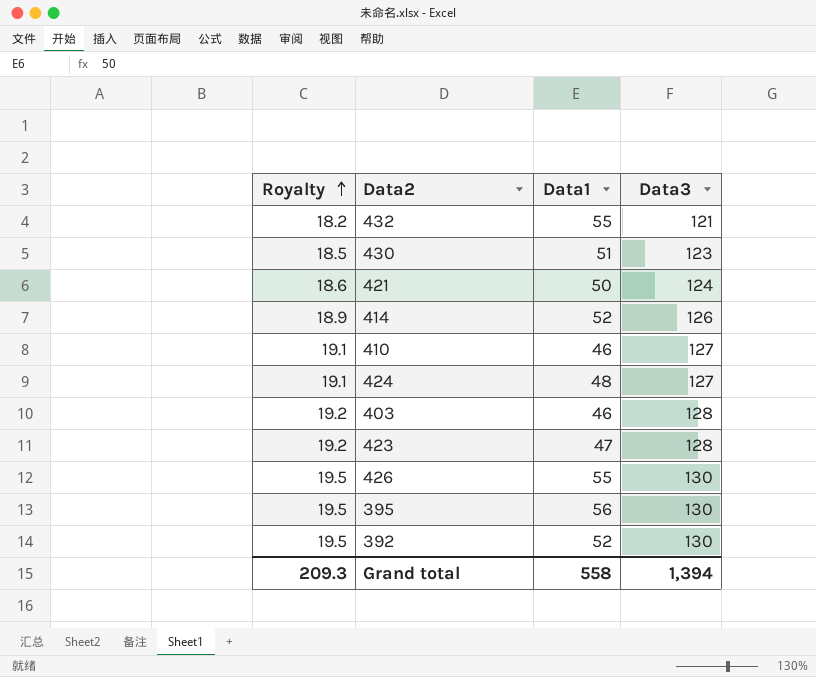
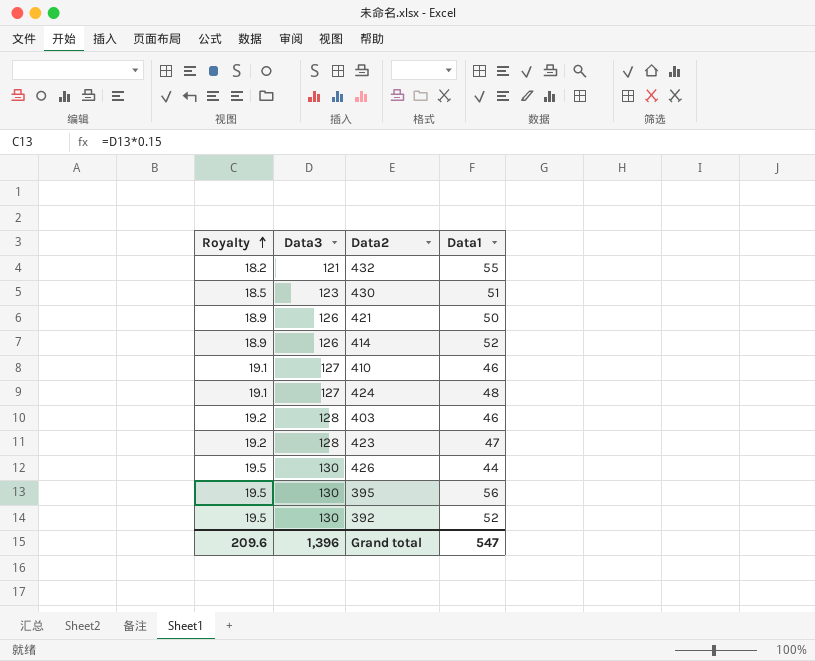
column Data3 | position: 4 -> 2
421 | Royalty: 18.6 -> 18.9
421 | Data3: 124 -> 126
426 | Data1: 55 -> 44
Grand total | Royalty: 209.3 -> 209.6
Grand total | Data3: 1,394 -> 1,396
Grand total | Data1: 558 -> 547

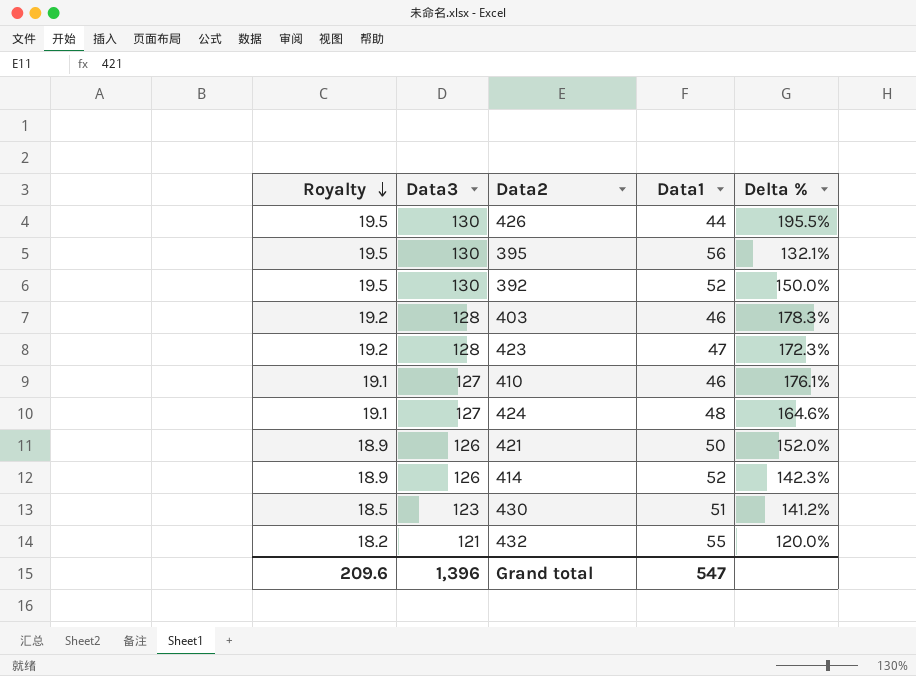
row order: Royalty ascending -> Royalty descending
column Delta % | formula: none -> ([Data3] - [Data1]) / [Data1]

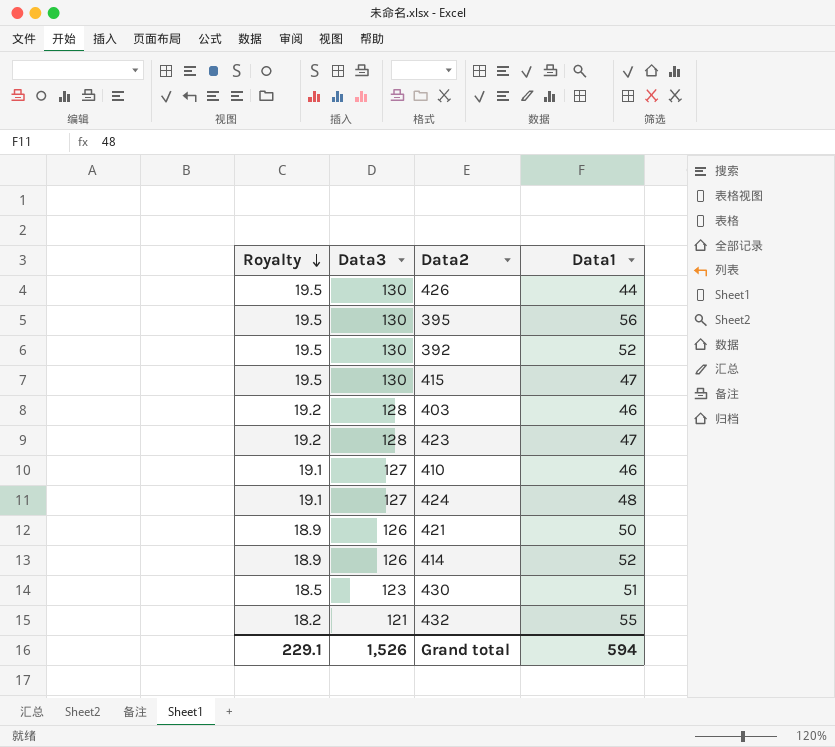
column Delta % | formula: ([Data3] - [Data1]) / [Data1] -> none
row 415: none -> 19.5 | 130 | 47
Grand total | Royalty: 209.6 -> 229.1
Grand total | Data3: 1,396 -> 1,526
Grand total | Data1: 547 -> 594

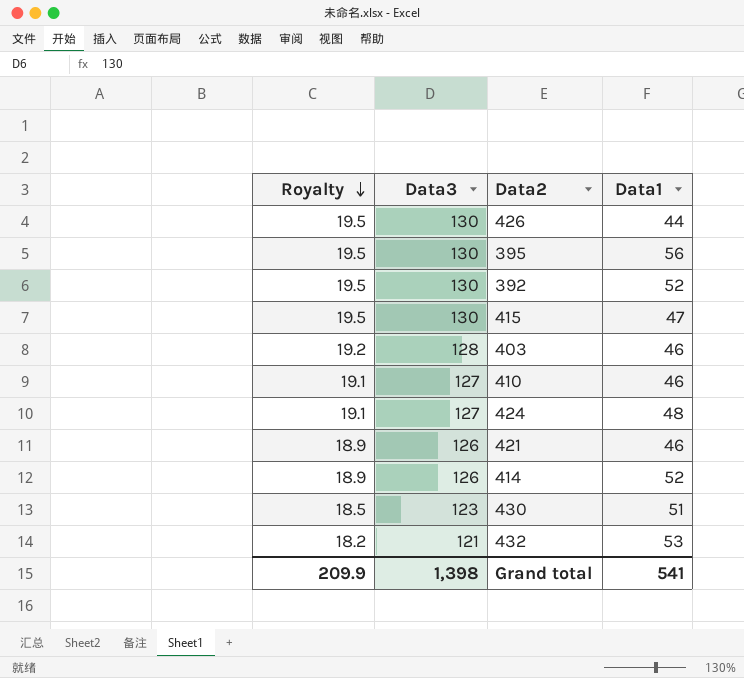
row 423: 19.2 | 128 | 47 -> none
421 | Data1: 50 -> 46
432 | Data1: 55 -> 53
Grand total | Royalty: 229.1 -> 209.9
Grand total | Data3: 1,526 -> 1,398
Grand total | Data1: 594 -> 541

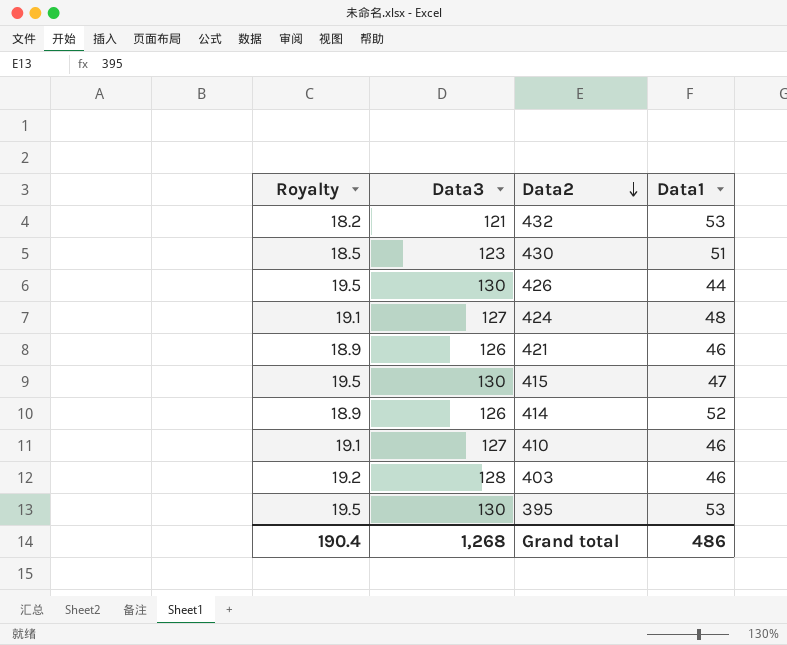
row order: Royalty descending -> Data2 descending
row 392: 19.5 | 130 | 52 -> none
395 | Data1: 56 -> 53
Grand total | Royalty: 209.9 -> 190.4
Grand total | Data3: 1,398 -> 1,268
Grand total | Data1: 541 -> 486

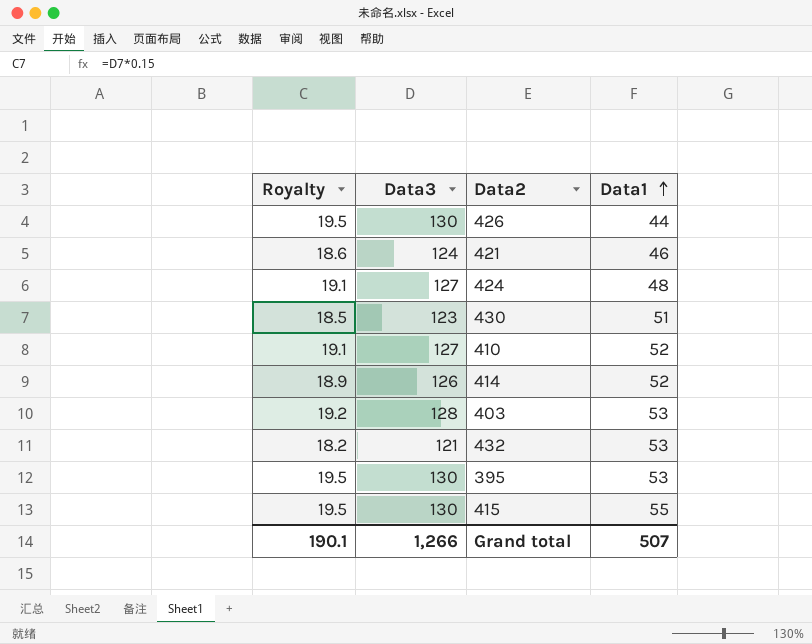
row order: Data2 descending -> Data1 ascending
421 | Royalty: 18.9 -> 18.6
421 | Data3: 126 -> 124
410 | Data1: 46 -> 52
403 | Data1: 46 -> 53
415 | Data1: 47 -> 55
Grand total | Royalty: 190.4 -> 190.1
Grand total | Data3: 1,268 -> 1,266
Grand total | Data1: 486 -> 507

